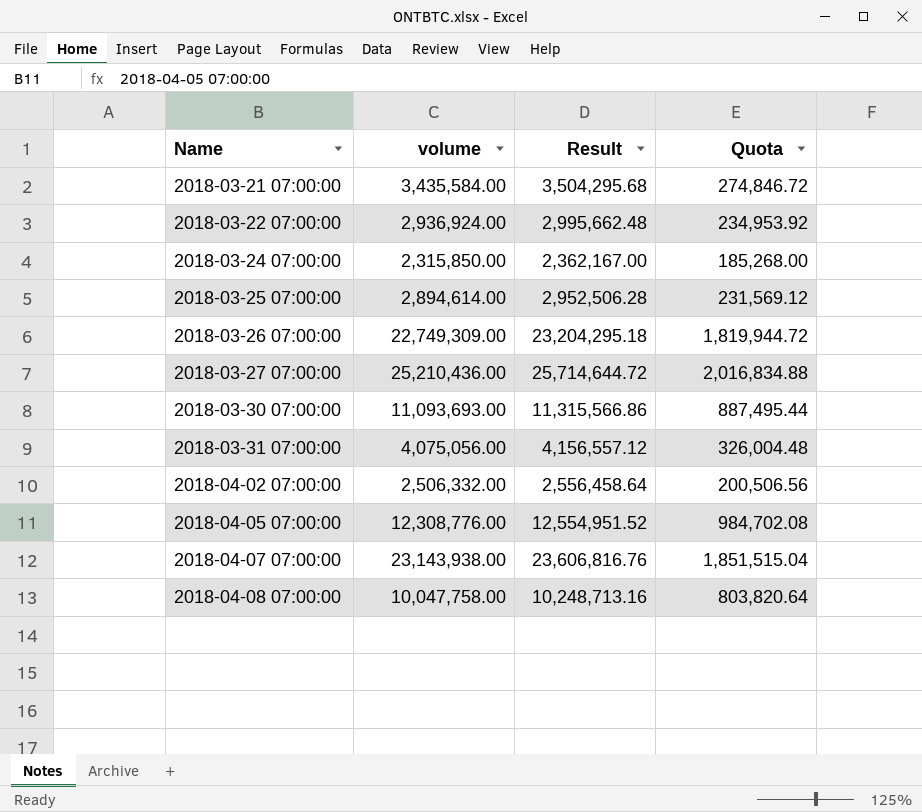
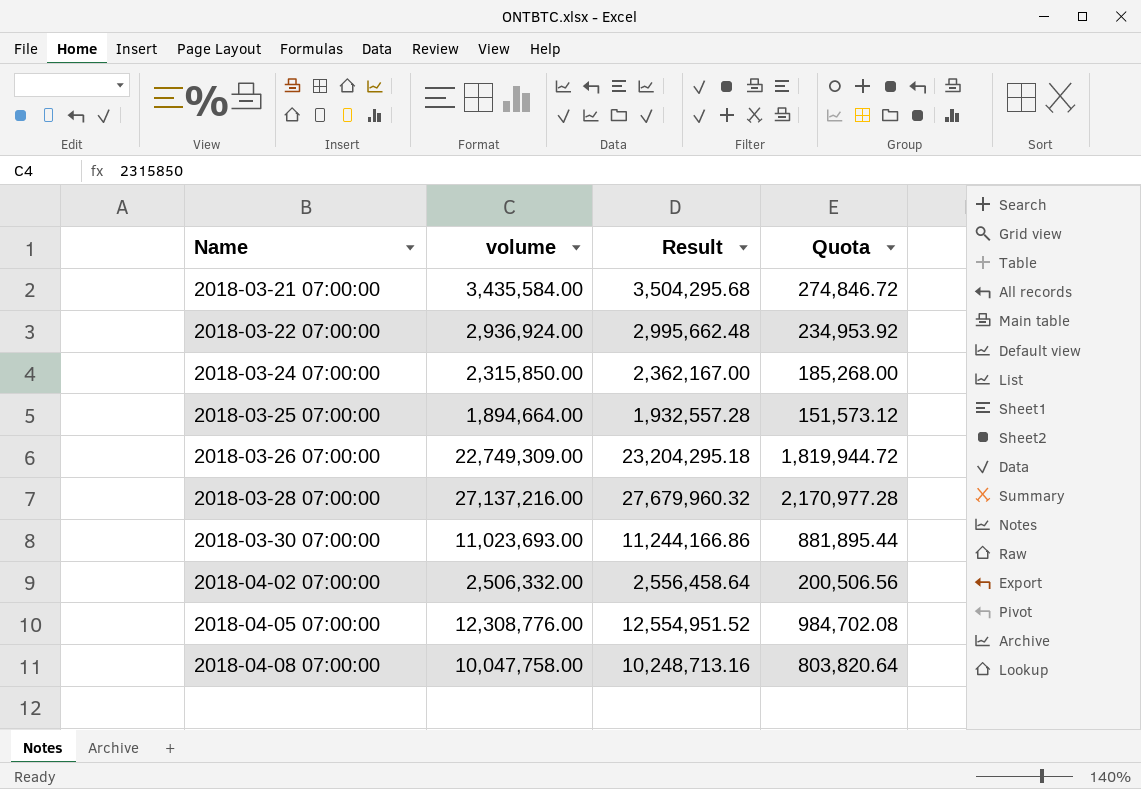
row 2018-03-27 07:00:00: 25,210,436.00 | 25,714,644.72 | 2,016,834.88 -> none
row 2018-03-31 07:00:00: 4,075,056.00 | 4,156,557.12 | 326,004.48 -> none
row 2018-04-07 07:00:00: 23,143,938.00 | 23,606,816.76 | 1,851,515.04 -> none
2018-03-25 07:00:00 | volume: 2,894,614.00 -> 1,894,664.00
2018-03-25 07:00:00 | Result: 2,952,506.28 -> 1,932,557.28
2018-03-25 07:00:00 | Quota: 231,569.12 -> 151,573.12
row 2018-03-28 07:00:00: none -> 27,137,216.00 | 27,679,960.32 | 2,170,977.28
2018-03-30 07:00:00 | volume: 11,093,693.00 -> 11,023,693.00
2018-03-30 07:00:00 | Result: 11,315,566.86 -> 11,244,166.86
2018-03-30 07:00:00 | Quota: 887,495.44 -> 881,895.44

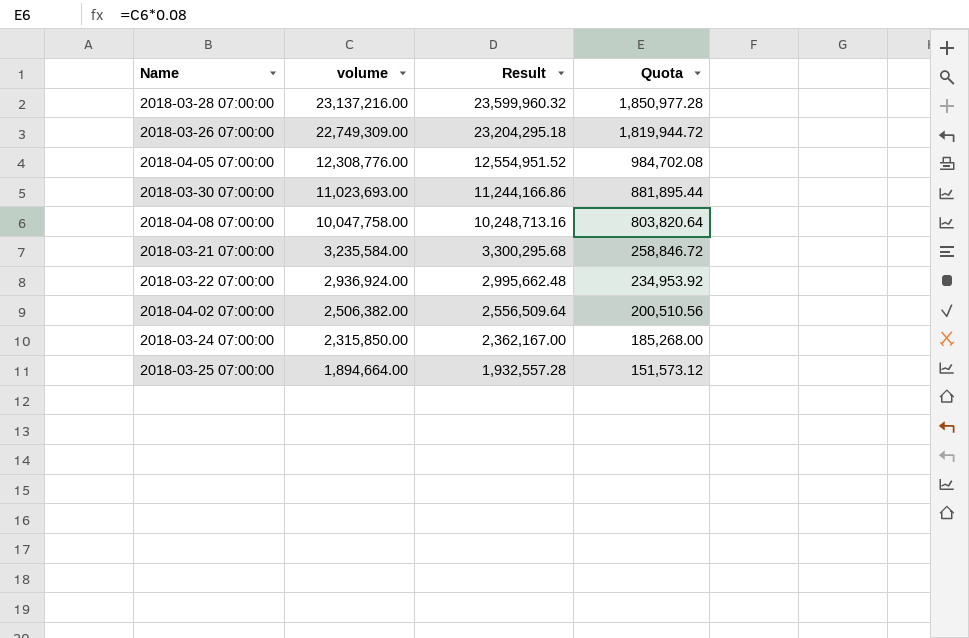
row order: Name ascending -> volume descending
2018-03-28 07:00:00 | volume: 27,137,216.00 -> 23,137,216.00
2018-03-28 07:00:00 | Result: 27,679,960.32 -> 23,599,960.32
2018-03-28 07:00:00 | Quota: 2,170,977.28 -> 1,850,977.28
2018-03-21 07:00:00 | volume: 3,435,584.00 -> 3,235,584.00
2018-03-21 07:00:00 | Result: 3,504,295.68 -> 3,300,295.68
2018-03-21 07:00:00 | Quota: 274,846.72 -> 258,846.72
2018-04-02 07:00:00 | volume: 2,506,332.00 -> 2,506,382.00
2018-04-02 07:00:00 | Result: 2,556,458.64 -> 2,556,509.64
2018-04-02 07:00:00 | Quota: 200,506.56 -> 200,510.56

